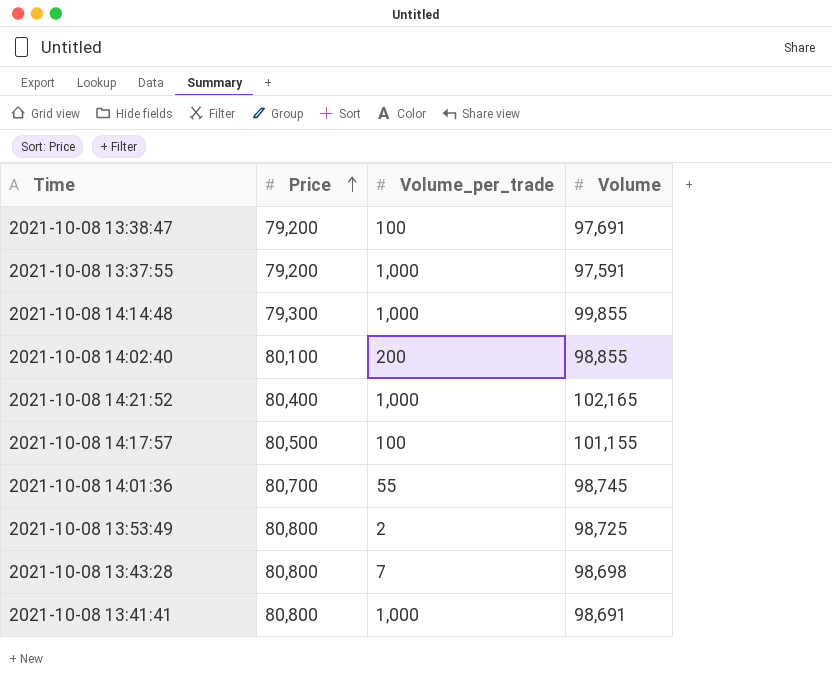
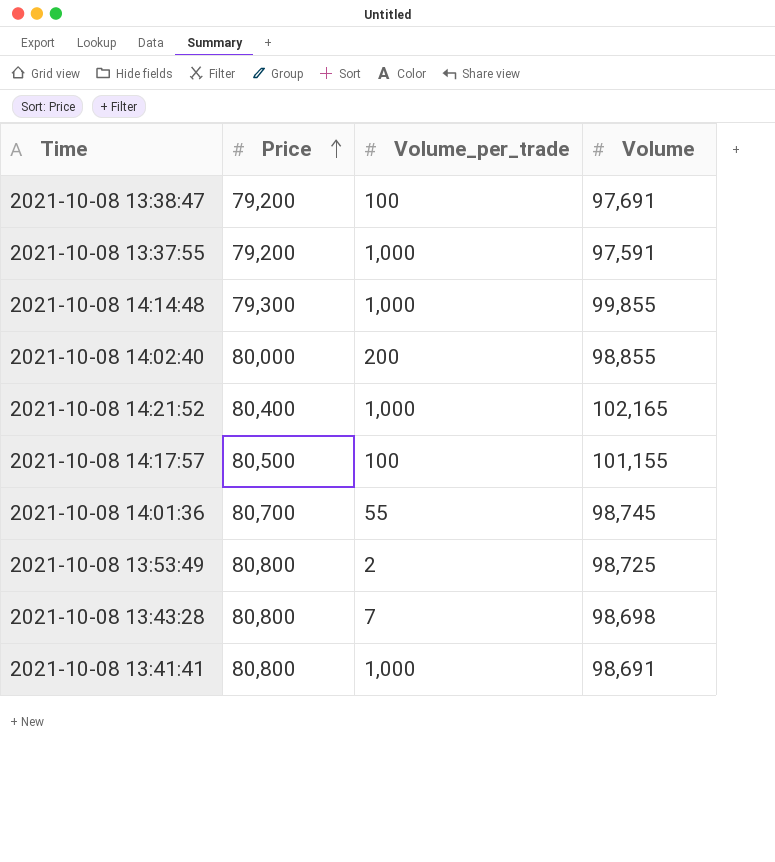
2021-10-08 14:02:40 | Price: 80,100 -> 80,000

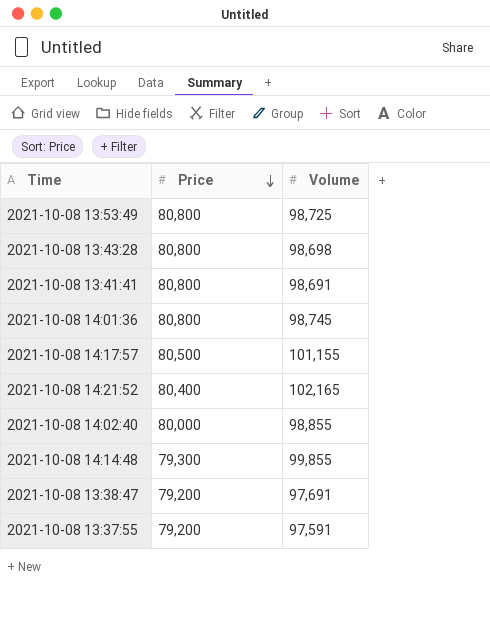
row order: Price ascending -> Price descending
column Volume_per_trade | position: 3 -> none
2021-10-08 14:01:36 | Price: 80,700 -> 80,800

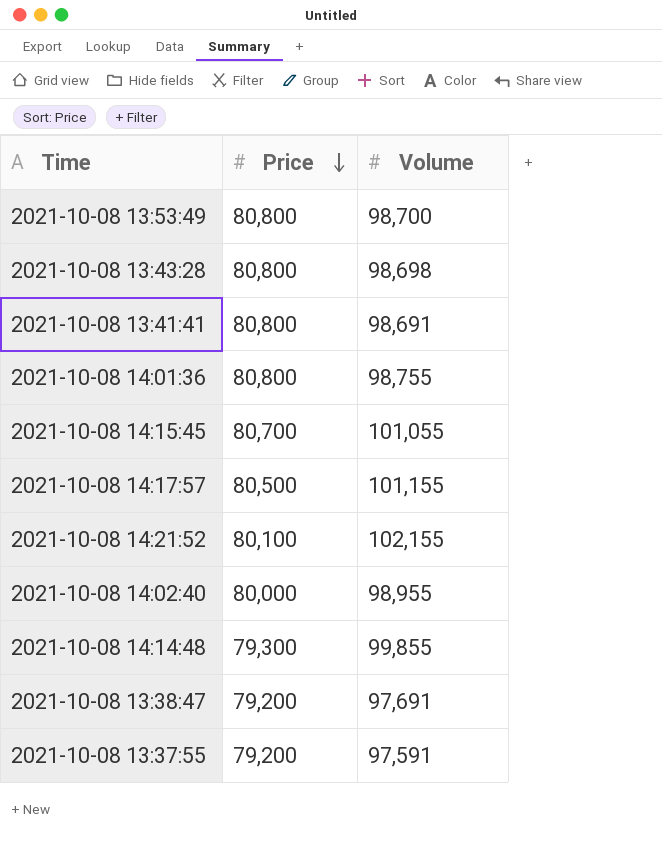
2021-10-08 13:53:49 | Volume: 98,725 -> 98,700
2021-10-08 14:01:36 | Volume: 98,745 -> 98,755
row 2021-10-08 14:15:45: none -> 80,700 | 101,055
2021-10-08 14:21:52 | Price: 80,400 -> 80,100
2021-10-08 14:21:52 | Volume: 102,165 -> 102,155
2021-10-08 14:02:40 | Volume: 98,855 -> 98,955

